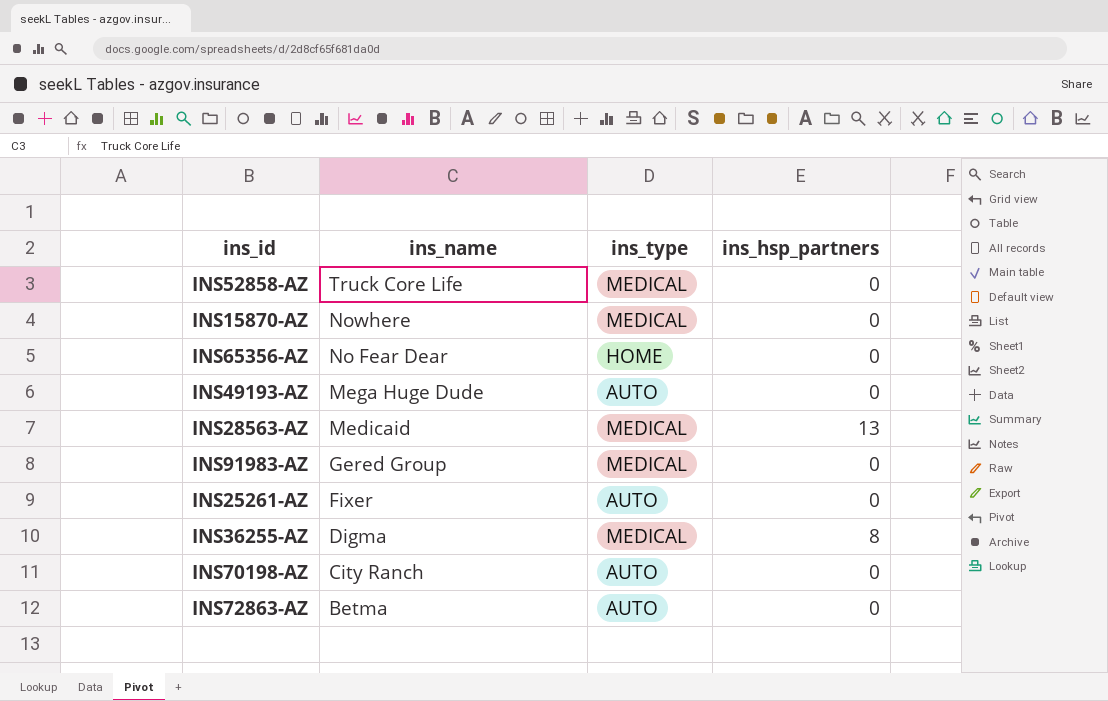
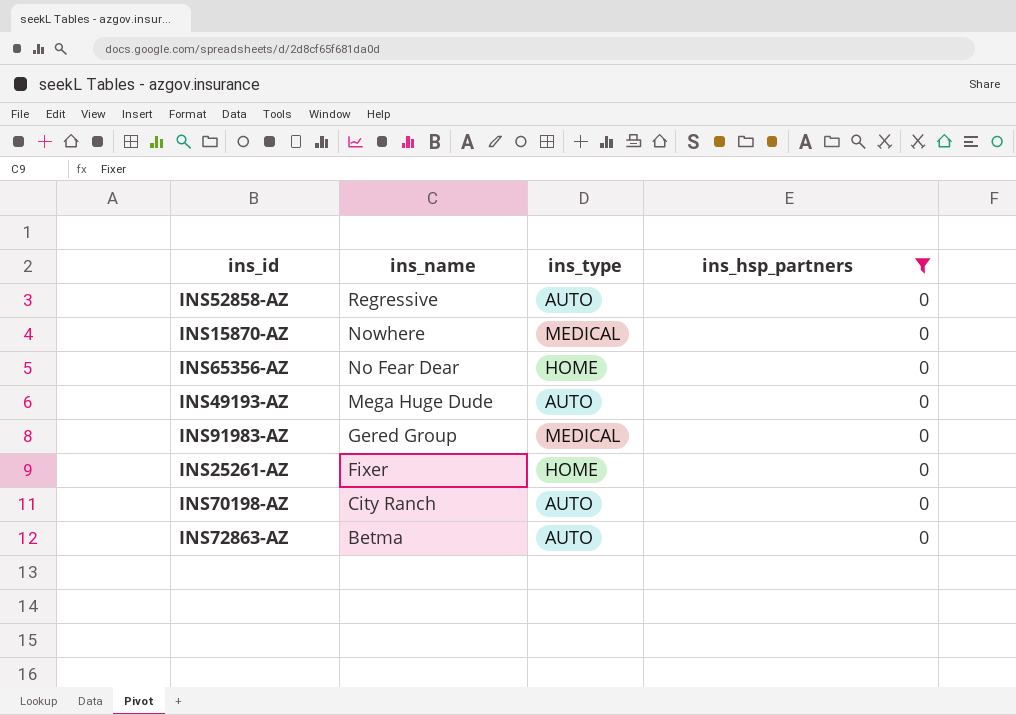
filter: none -> ins_hsp_partners = 0
INS52858-AZ | ins_name: Truck Core Life -> Regressive
INS52858-AZ | ins_type: MEDICAL -> AUTO
INS25261-AZ | ins_type: AUTO -> HOME

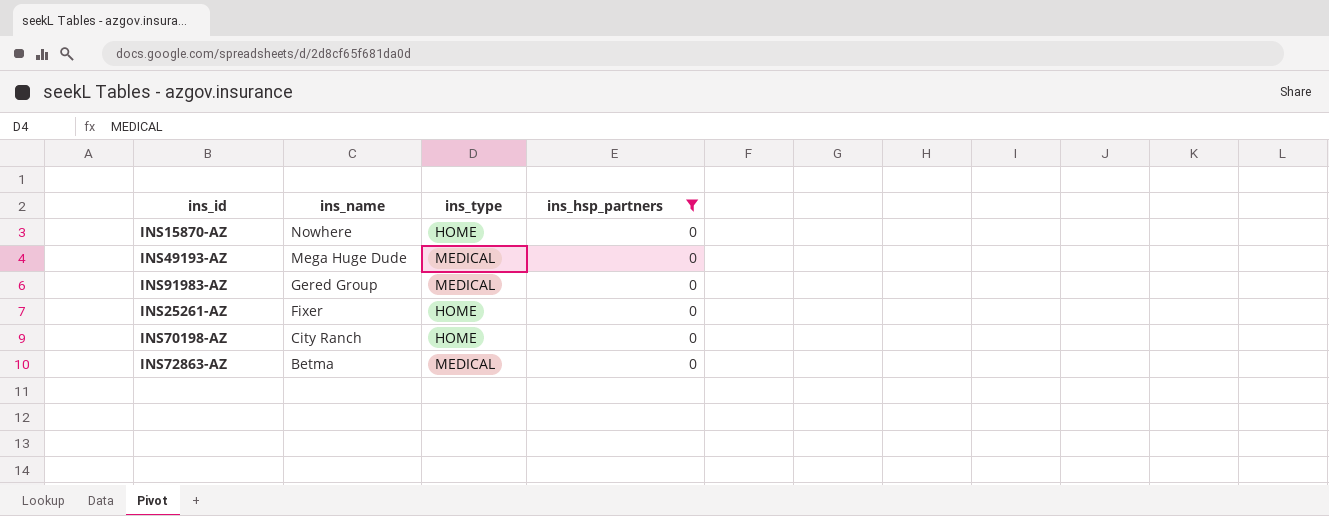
row INS52858-AZ: Regressive | AUTO | 0 -> none
row INS65356-AZ: No Fear Dear | HOME | 0 -> none
INS15870-AZ | ins_type: MEDICAL -> HOME
INS49193-AZ | ins_type: AUTO -> MEDICAL
INS70198-AZ | ins_type: AUTO -> HOME
INS72863-AZ | ins_type: AUTO -> MEDICAL

